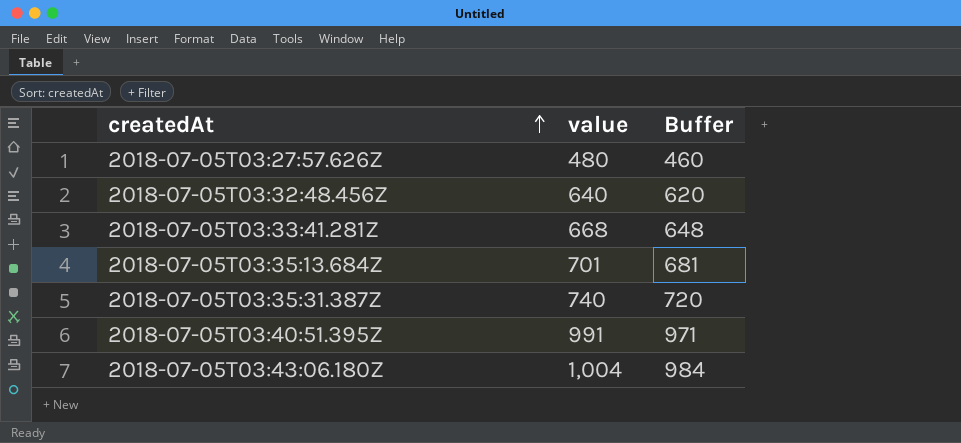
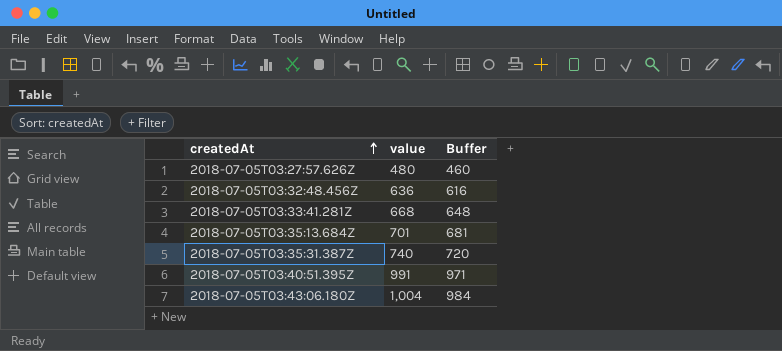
2018-07-05T03:32:48.456Z | value: 640 -> 636
2018-07-05T03:32:48.456Z | Buffer: 620 -> 616

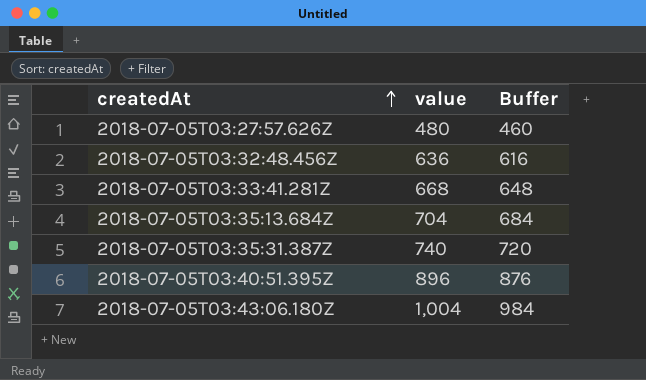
2018-07-05T03:35:13.684Z | value: 701 -> 704
2018-07-05T03:35:13.684Z | Buffer: 681 -> 684
2018-07-05T03:40:51.395Z | value: 991 -> 896
2018-07-05T03:40:51.395Z | Buffer: 971 -> 876

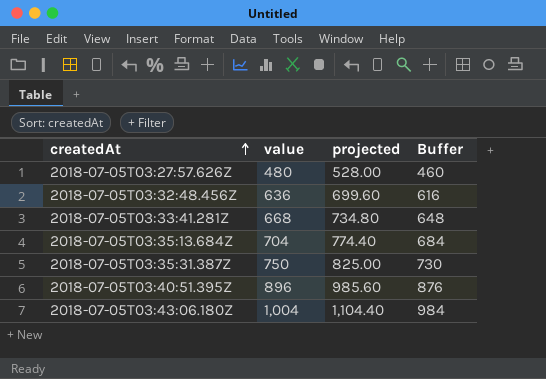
column projected | formula: none -> [value] * 1.1
2018-07-05T03:35:31.387Z | value: 740 -> 750
2018-07-05T03:35:31.387Z | Buffer: 720 -> 730

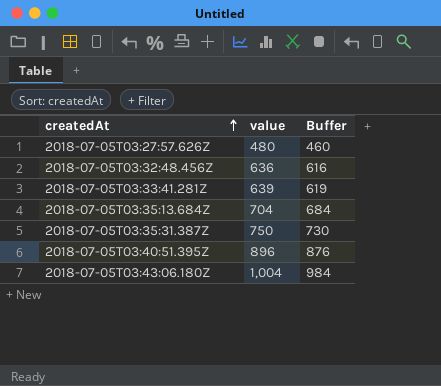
column projected | formula: [value] * 1.1 -> none
2018-07-05T03:33:41.281Z | value: 668 -> 639
2018-07-05T03:33:41.281Z | Buffer: 648 -> 619

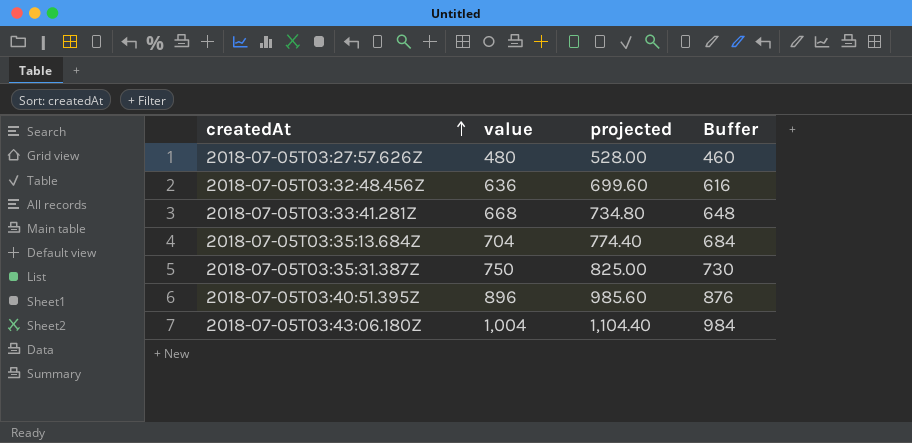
column projected | formula: none -> [value] * 1.1
2018-07-05T03:33:41.281Z | value: 639 -> 668
2018-07-05T03:33:41.281Z | Buffer: 619 -> 648

